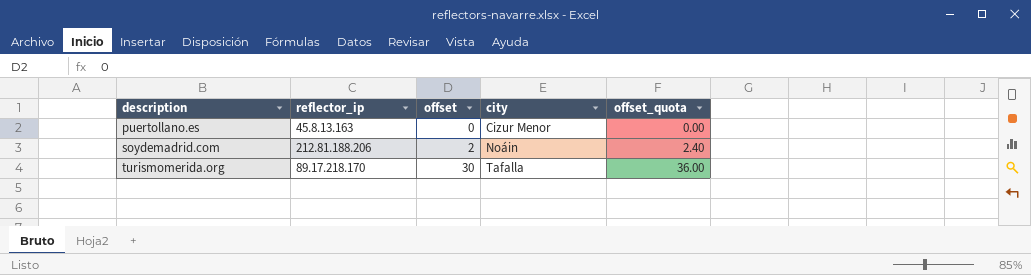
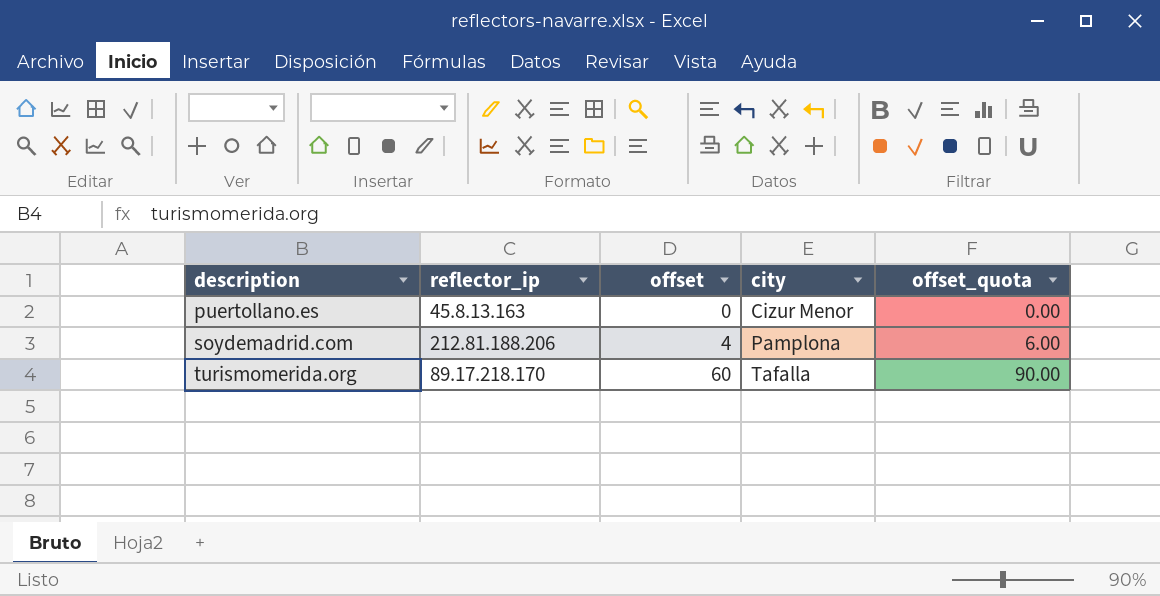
column offset_quota | formula: [offset] * 1.2 -> [offset] * 1.5
soydemadrid.com | offset: 2 -> 4
soydemadrid.com | city: Noáin -> Pamplona
turismomerida.org | offset: 30 -> 60

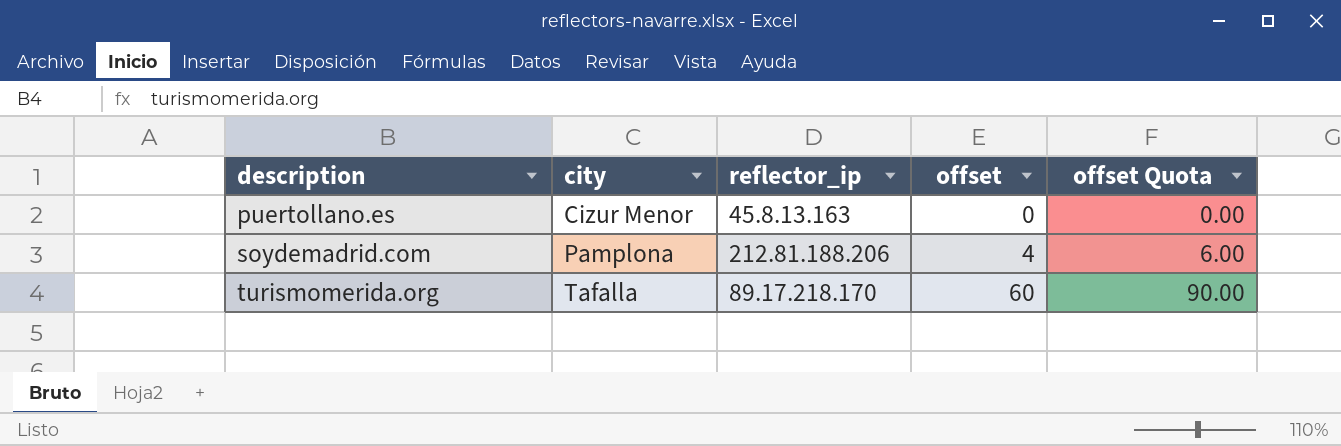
column city | position: 4 -> 2
column name: offset_quota -> offset Quota

